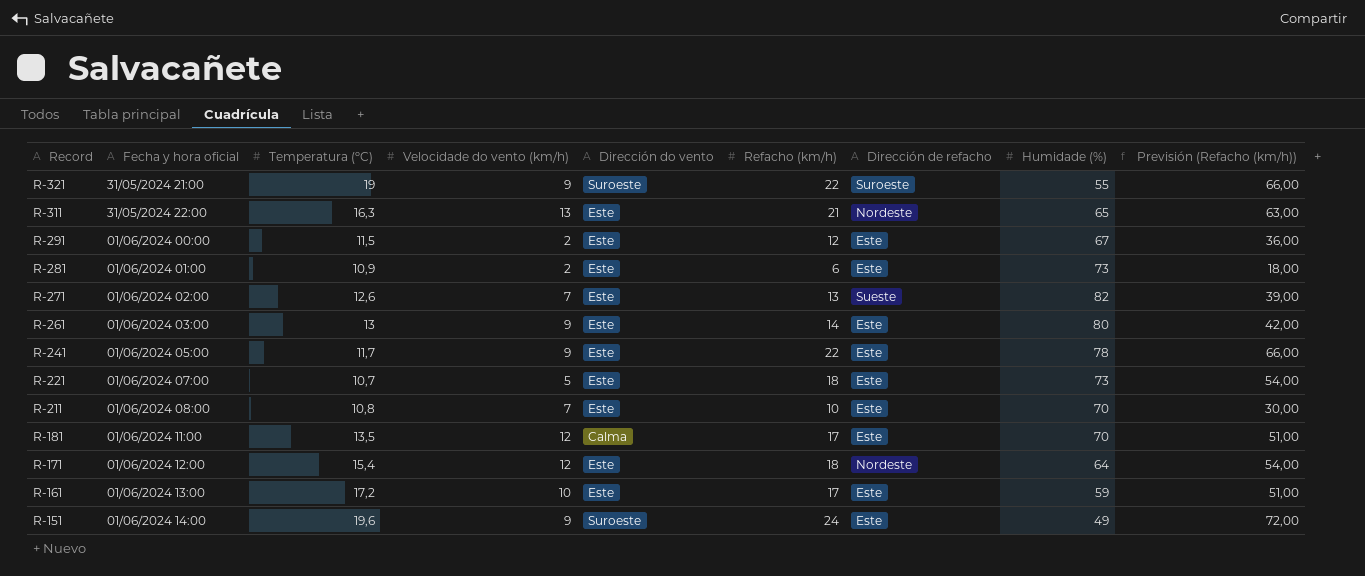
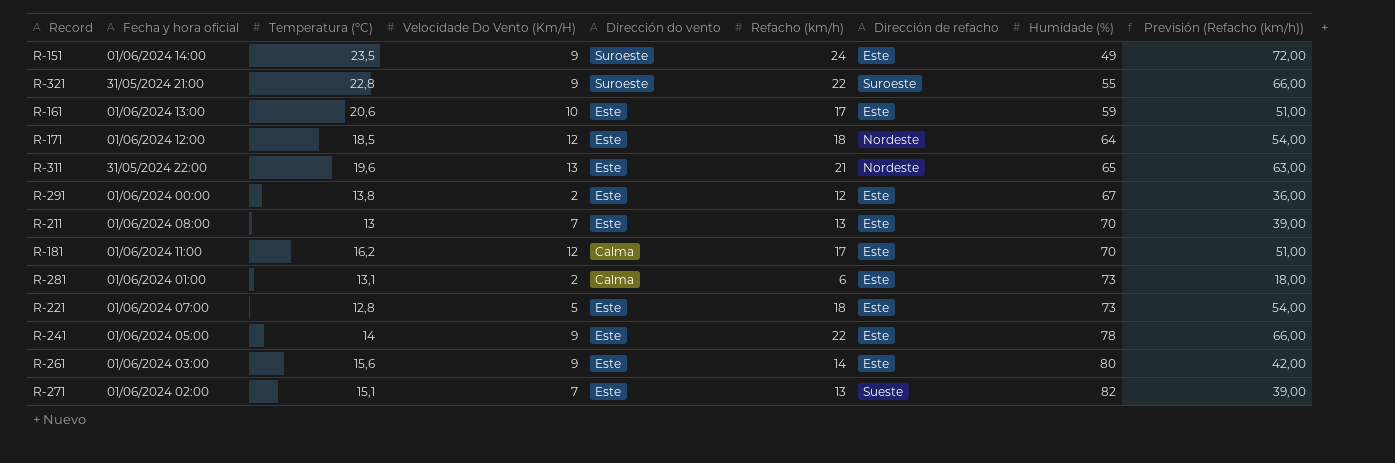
row order: Record descending -> Humidade (%) ascending
column name: Velocidade do vento (km/h) -> Velocidade Do Vento (Km/H)
R-151 | Temperatura (ºC): 19,6 -> 23,5
R-321 | Temperatura (ºC): 19 -> 22,8
R-161 | Temperatura (ºC): 17,2 -> 20,6
R-171 | Temperatura (ºC): 15,4 -> 18,5
R-311 | Temperatura (ºC): 16,3 -> 19,6
R-291 | Temperatura (ºC): 11,5 -> 13,8
R-211 | Temperatura (ºC): 10,8 -> 13
R-211 | Refacho (km/h): 10 -> 13
R-211 | Previsión (Refacho (km/h)): 30,00 -> 39,00
R-181 | Temperatura (ºC): 13,5 -> 16,2
R-281 | Temperatura (ºC): 10,9 -> 13,1
R-281 | Dirección do vento: Este -> Calma
R-221 | Temperatura (ºC): 10,7 -> 12,8
R-241 | Temperatura (ºC): 11,7 -> 14
R-261 | Temperatura (ºC): 13 -> 15,6
R-271 | Temperatura (ºC): 12,6 -> 15,1

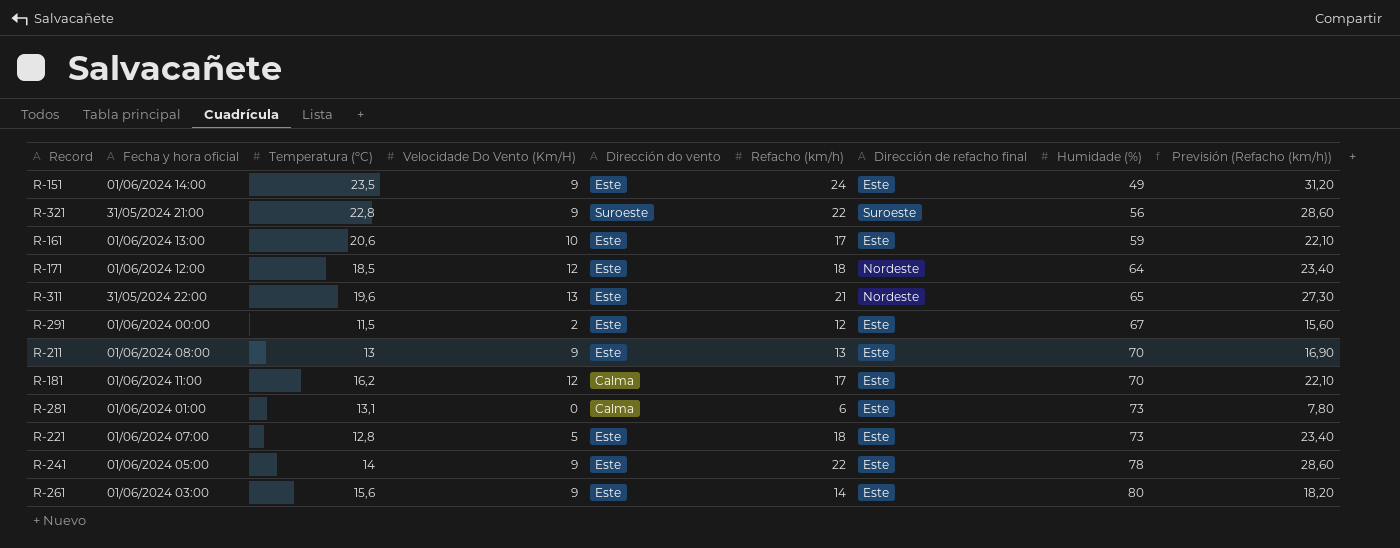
column name: Dirección de refacho -> Dirección de refacho final
column Previsión (Refacho (km/h)) | formula: [Refacho (km/h)] * 3 -> [Refacho (km/h)] * 1,3
row R-271: 01/06/2024 02:00 | 15,1 | 7 | Este | 13 | Sueste | 82 | 39,00 -> none
R-151 | Dirección do vento: Suroeste -> Este
R-321 | Humidade (%): 55 -> 56
R-291 | Temperatura (ºC): 13,8 -> 11,5
R-211 | Velocidade Do Vento (Km/H): 7 -> 9
R-281 | Velocidade Do Vento (Km/H): 2 -> 0

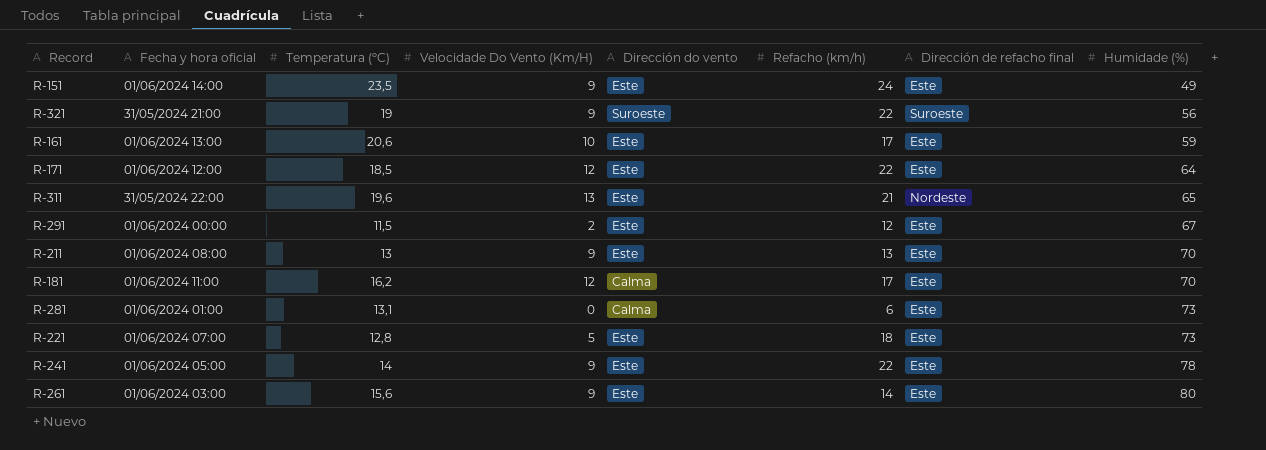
column Previsión (Refacho (km/h)) | formula: [Refacho (km/h)] * 1,3 -> none
R-321 | Temperatura (ºC): 22,8 -> 19
R-171 | Refacho (km/h): 18 -> 22
R-171 | Dirección de refacho final: Nordeste -> Este

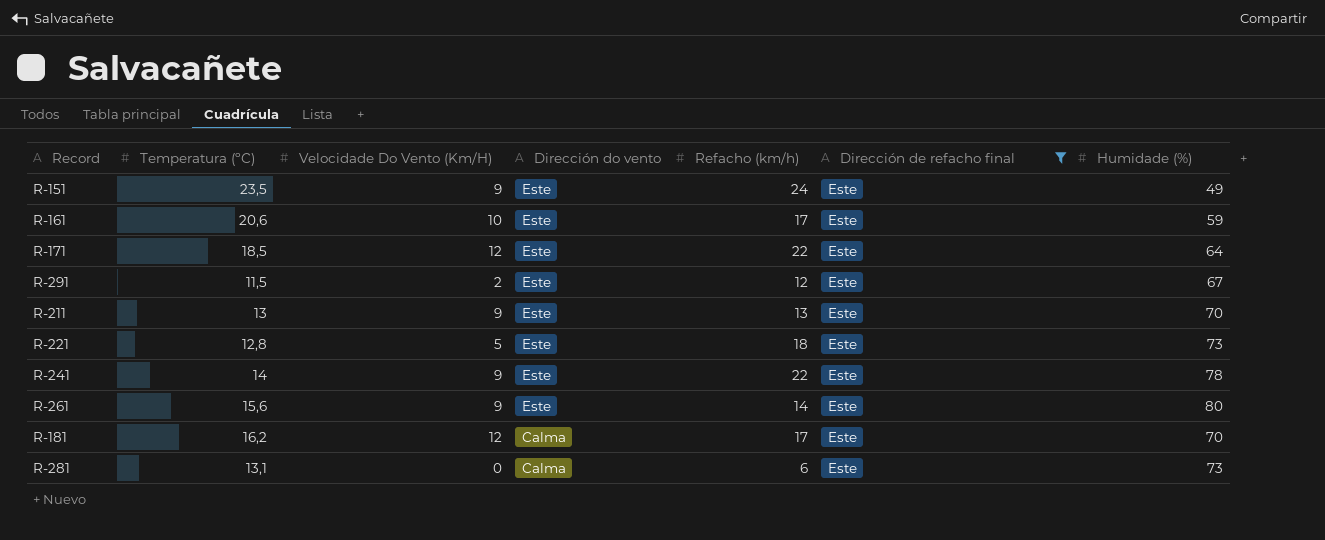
filter: none -> Dirección de refacho final = Este
row order: Humidade (%) ascending -> Dirección do vento descending
column Fecha y hora oficial | position: 2 -> none

